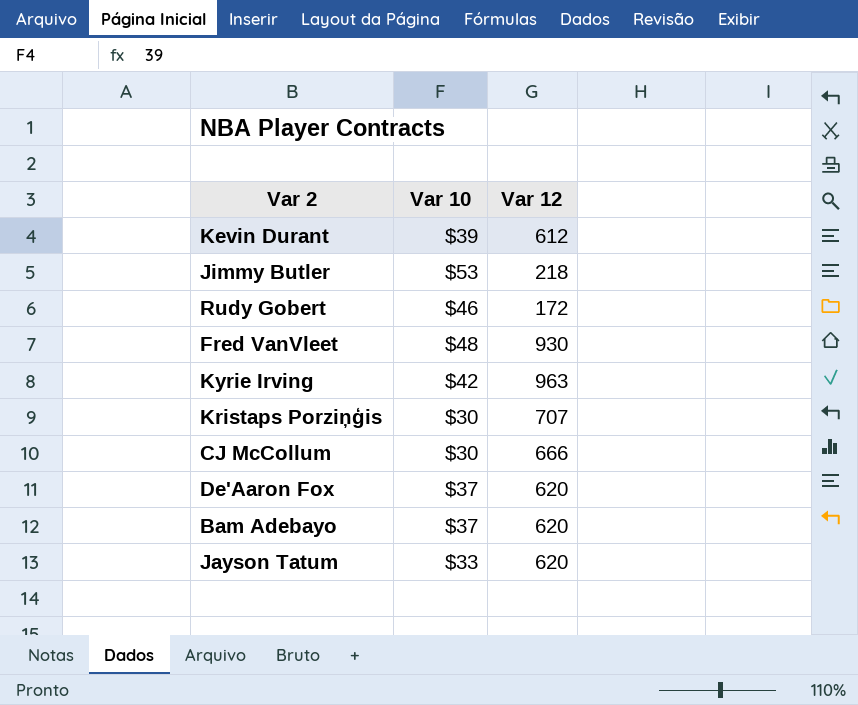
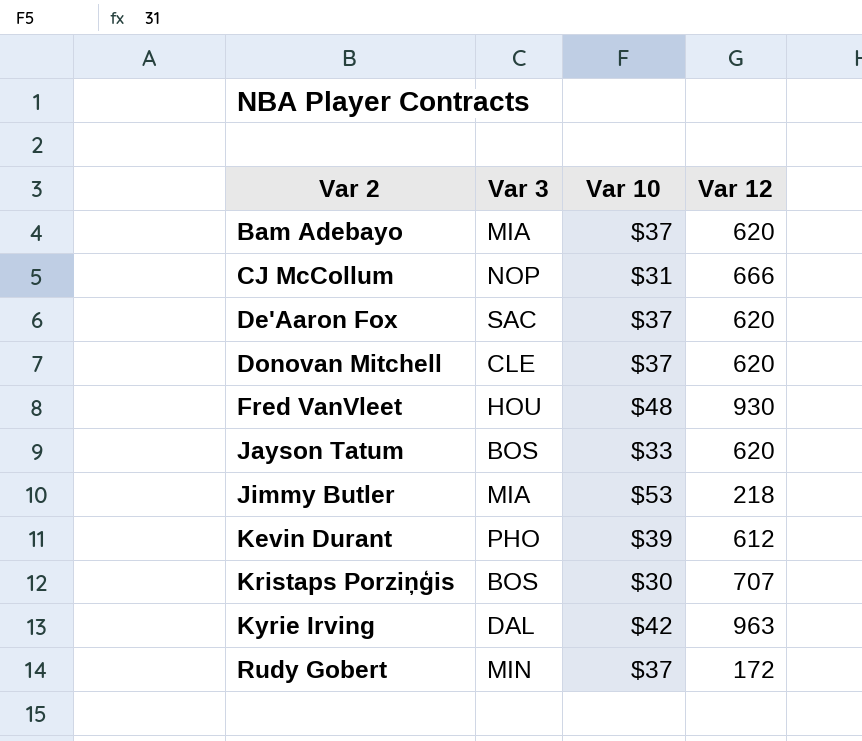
row order: none -> Var 2 ascending
column Var 3 | position: none -> 2
CJ McCollum | Var 10: $30 -> $31
row Donovan Mitchell: none -> CLE | $37 | 620
Rudy Gobert | Var 10: $46 -> $37

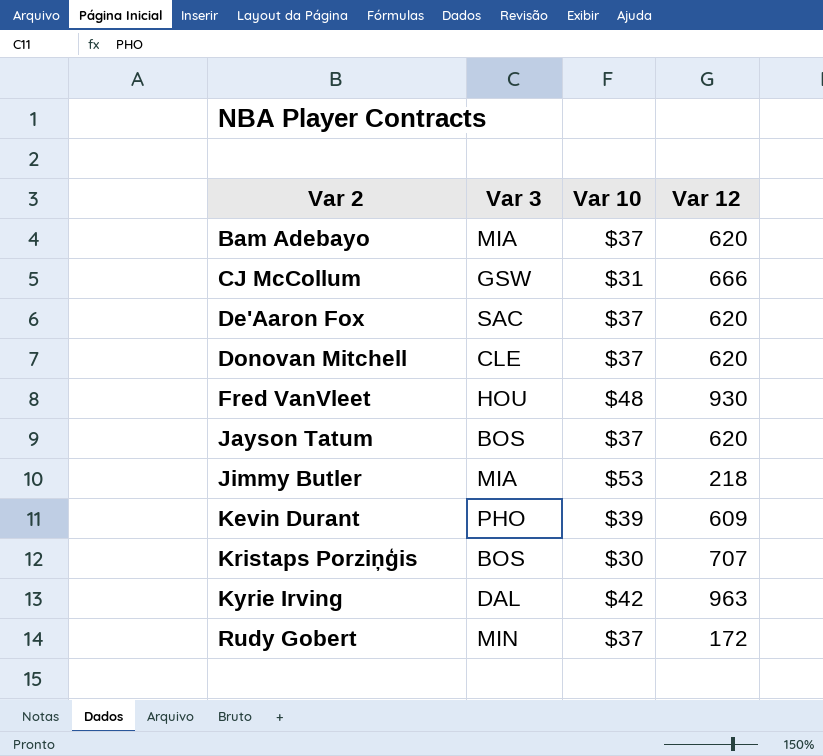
CJ McCollum | Var 3: NOP -> GSW
Jayson Tatum | Var 10: $33 -> $37
Kevin Durant | Var 12: 612 -> 609

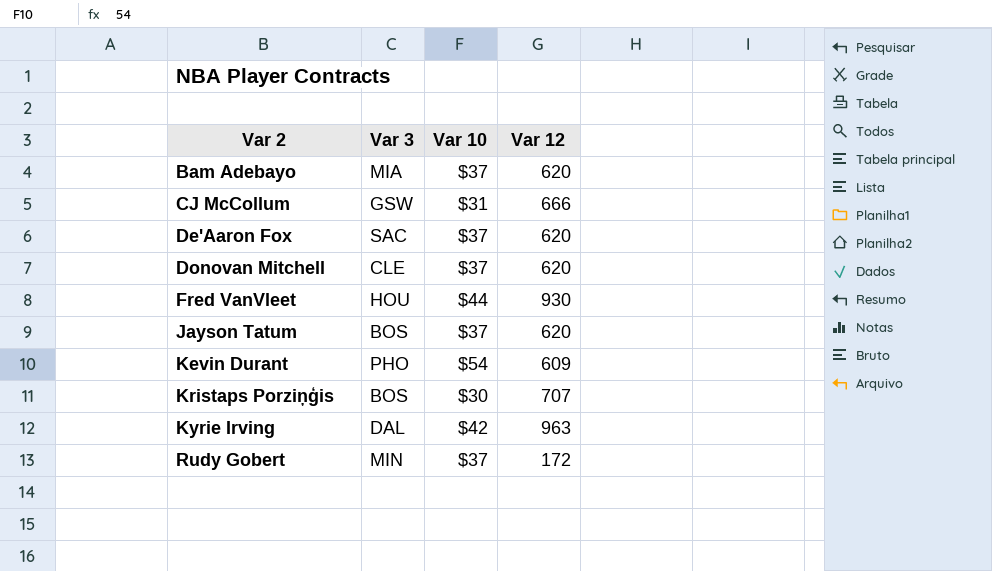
row Jimmy Butler: MIA | $53 | 218 -> none
Fred VanVleet | Var 10: $48 -> $44
Kevin Durant | Var 10: $39 -> $54

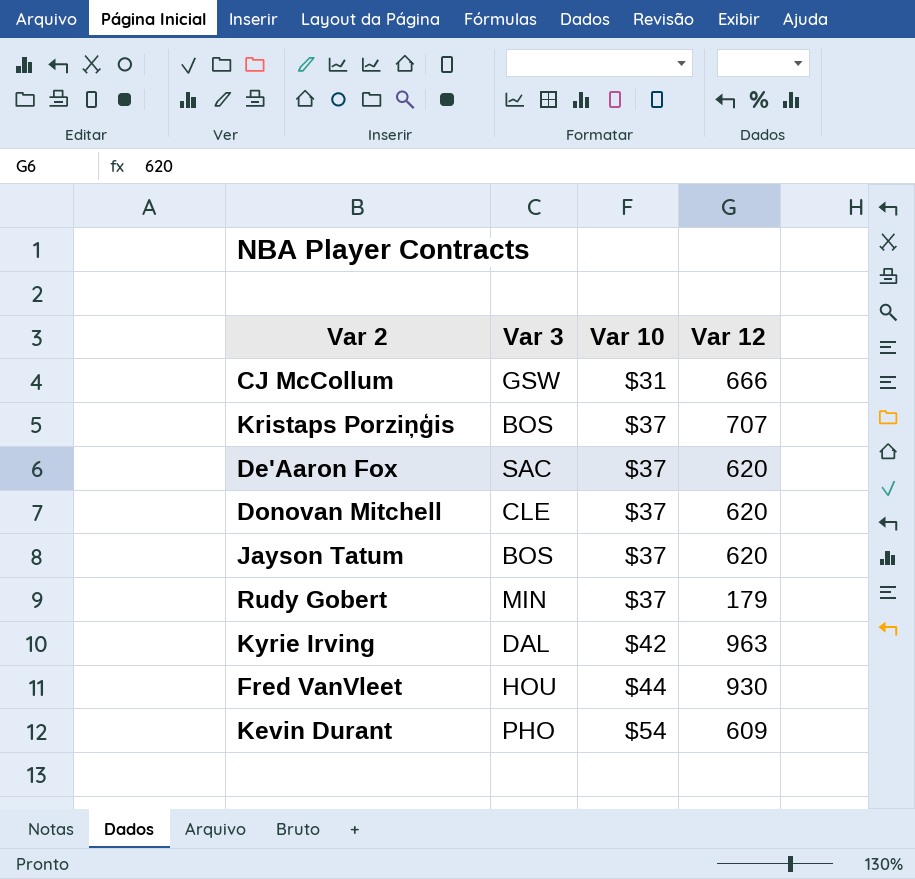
row order: Var 2 ascending -> Var 10 ascending
row Bam Adebayo: MIA | $37 | 620 -> none
Kristaps Porziņģis | Var 10: $30 -> $37
Rudy Gobert | Var 12: 172 -> 179

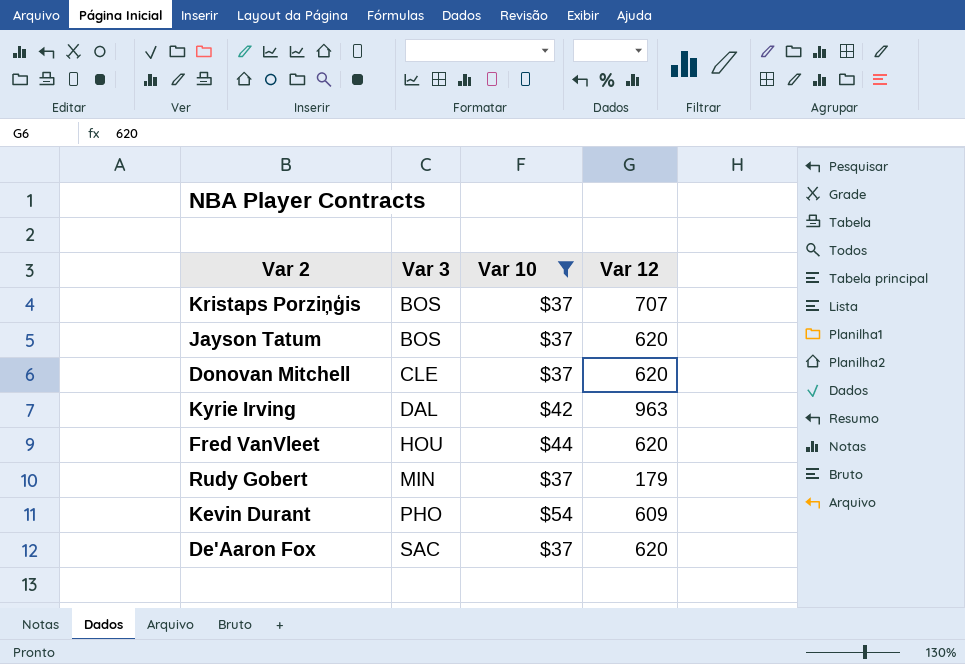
filter: none -> Var 10 != $31
row order: Var 10 ascending -> Var 3 ascending
Fred VanVleet | Var 12: 930 -> 620

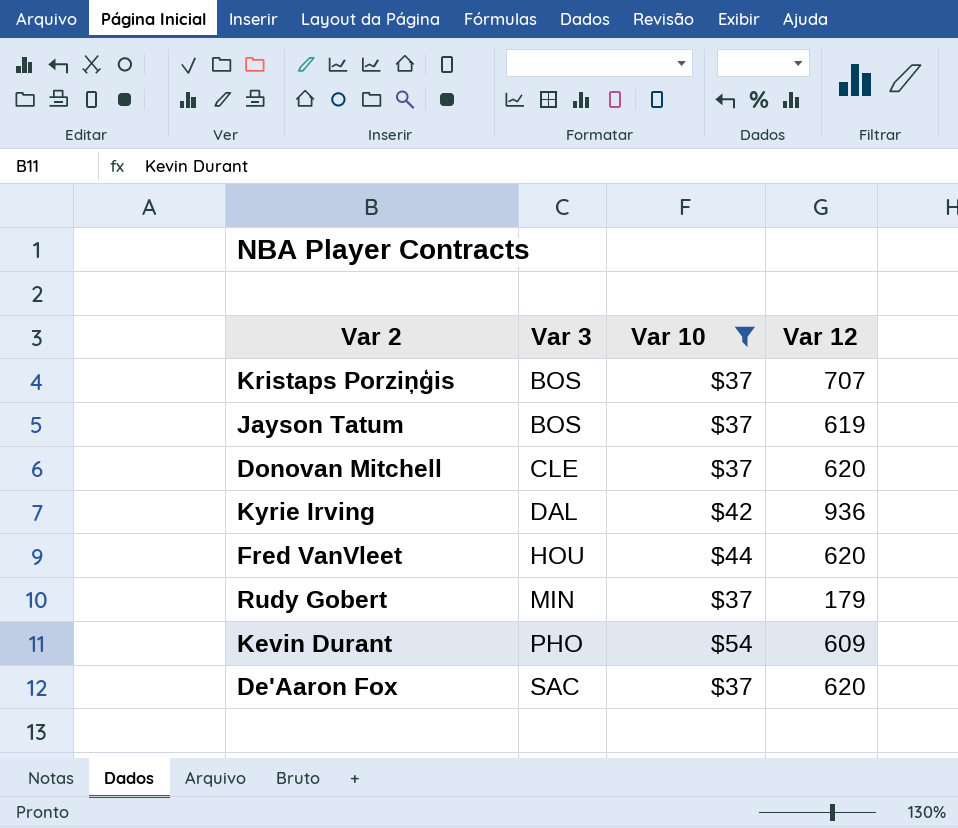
Jayson Tatum | Var 12: 620 -> 619
Kyrie Irving | Var 12: 963 -> 936

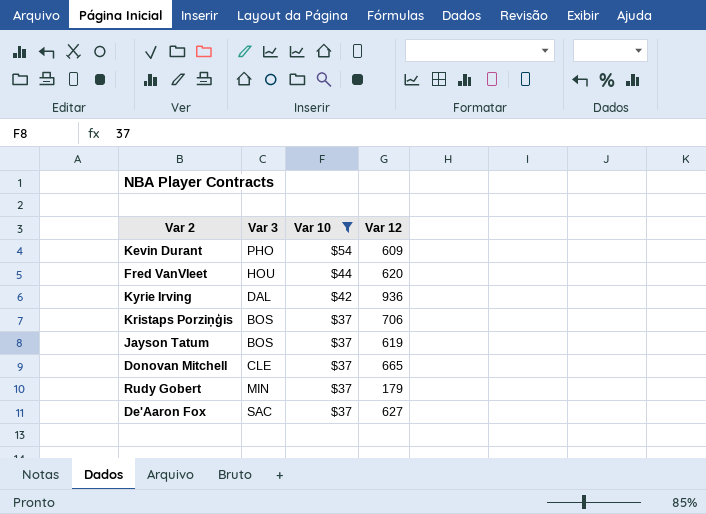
row order: Var 3 ascending -> Var 10 descending
Kristaps Porziņģis | Var 12: 707 -> 706
Donovan Mitchell | Var 12: 620 -> 665
De'Aaron Fox | Var 12: 620 -> 627

